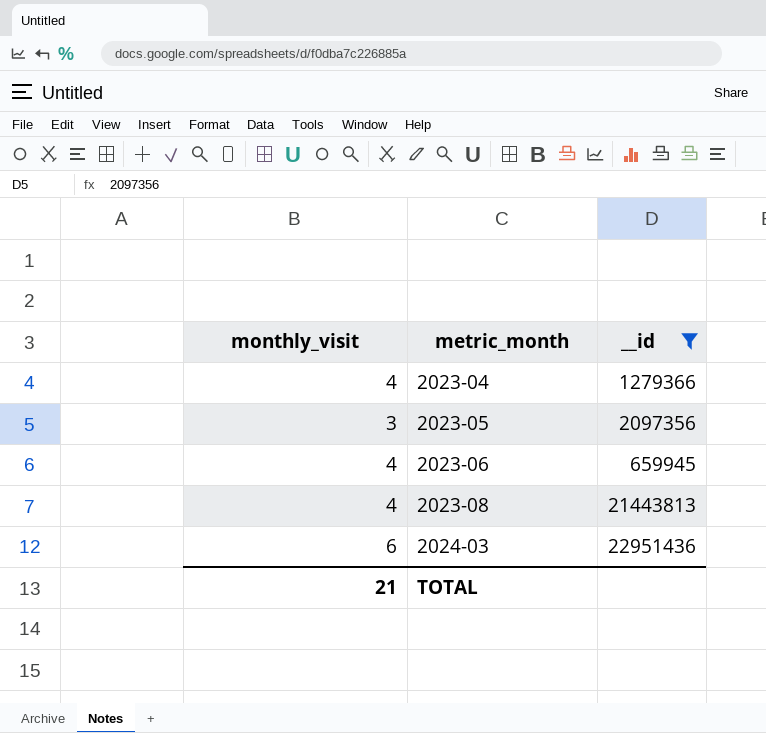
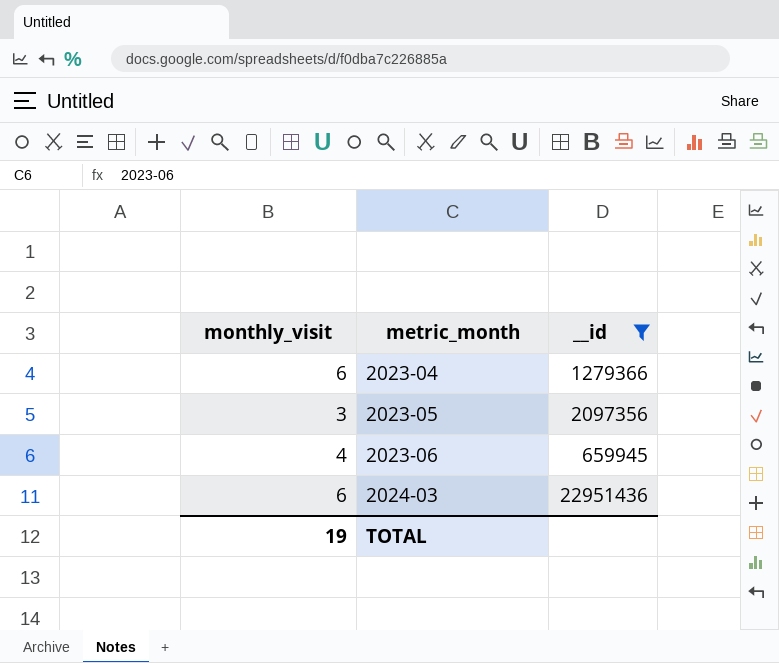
row 2023-08: 4 | 21443813 -> none
2023-04 | monthly_visit: 4 -> 6
TOTAL | monthly_visit: 21 -> 19

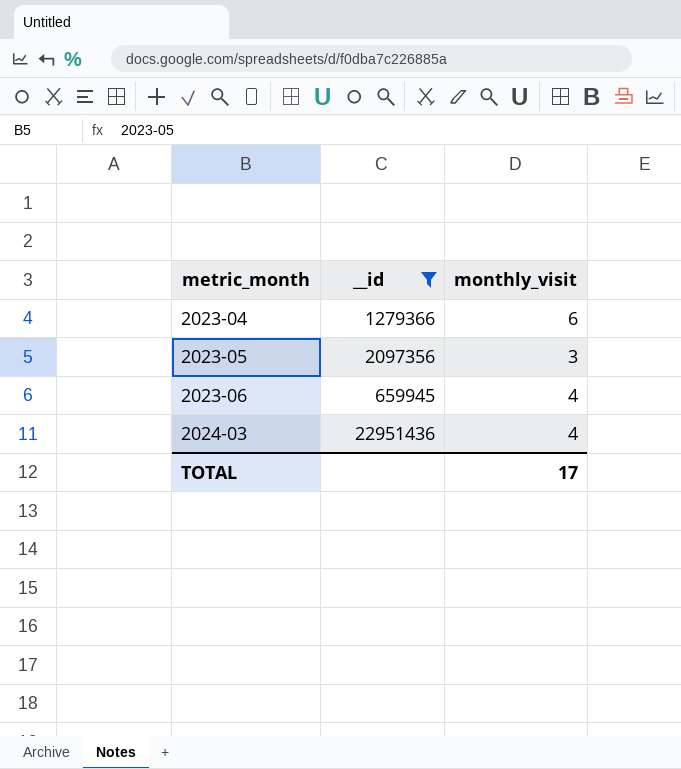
column monthly_visit | position: 1 -> 3
2024-03 | monthly_visit: 6 -> 4
TOTAL | monthly_visit: 19 -> 17

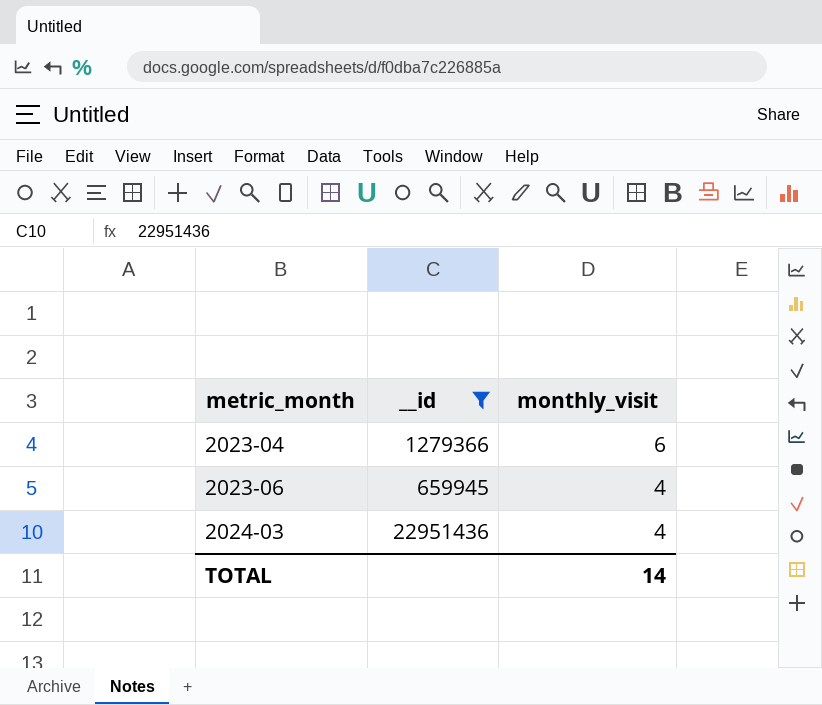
row 2023-05: 2097356 | 3 -> none
TOTAL | monthly_visit: 17 -> 14

